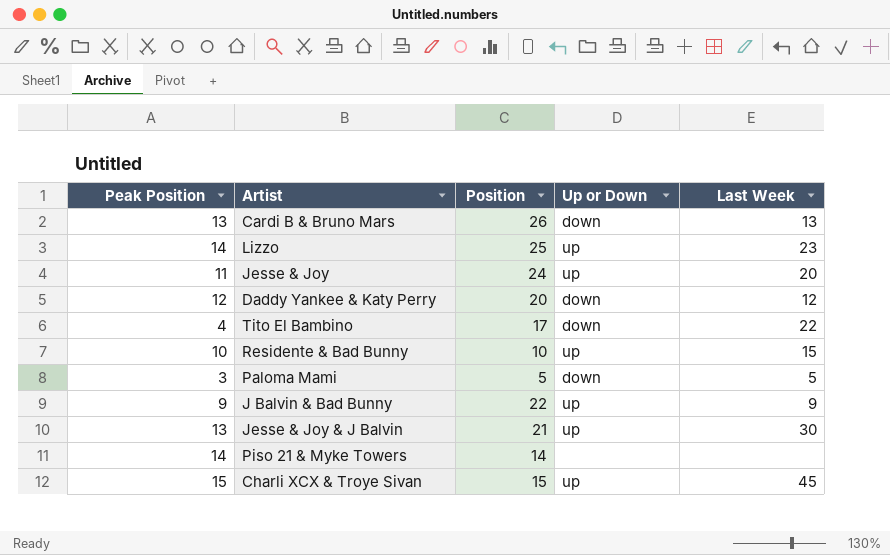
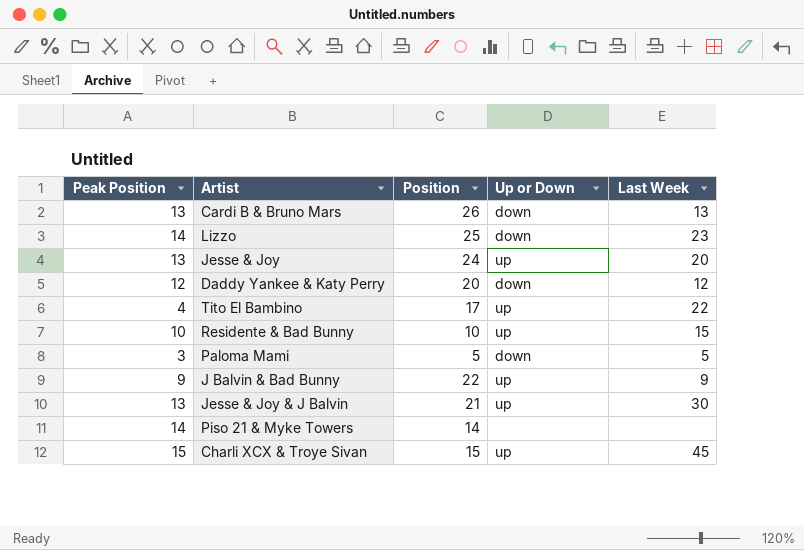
Lizzo | Up or Down: up -> down
Jesse & Joy | Peak Position: 11 -> 13
Tito El Bambino | Up or Down: down -> up

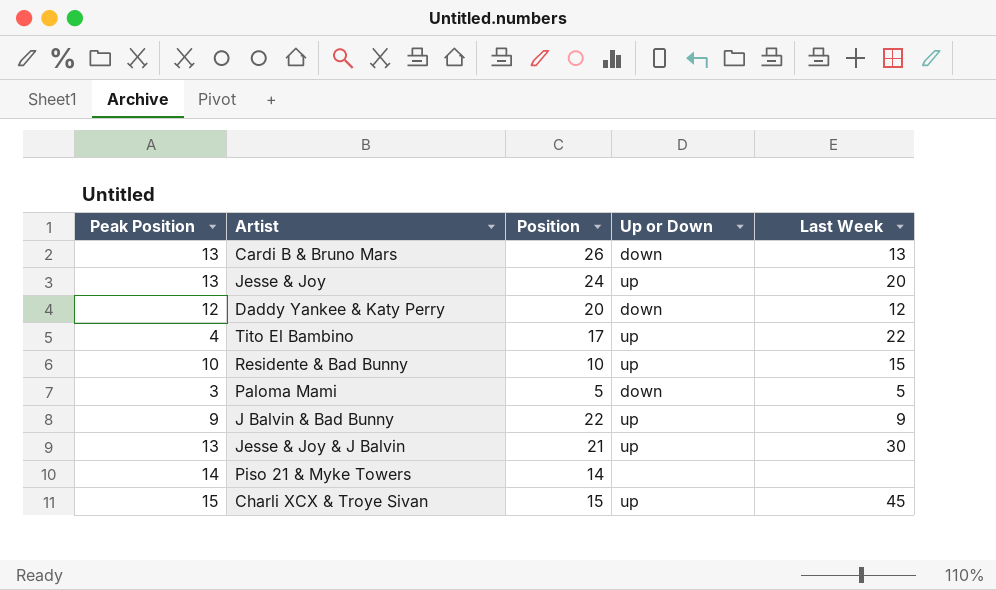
row Lizzo: 14 | 25 | down | 23 -> none

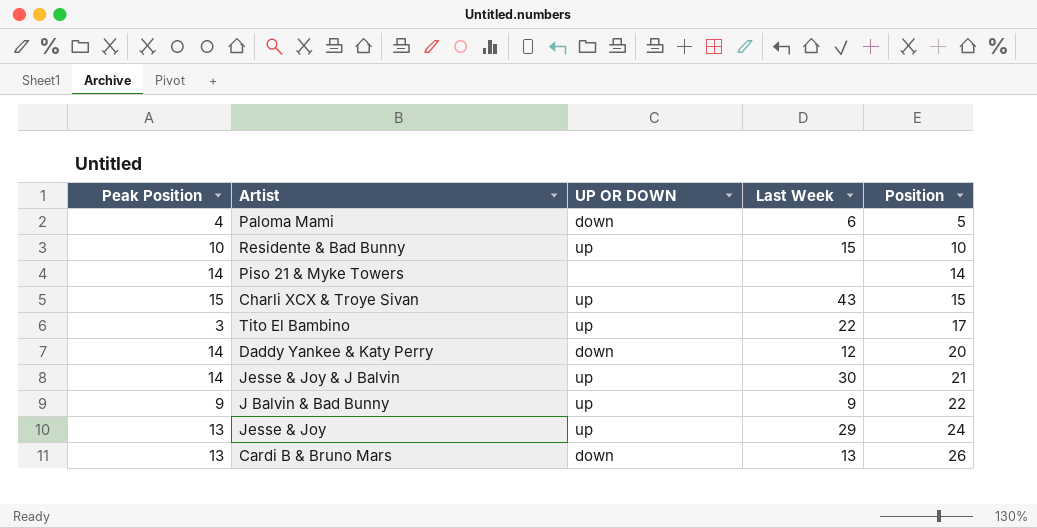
row order: none -> Position ascending
column name: Up or Down -> UP OR DOWN
column Position | position: 3 -> 5
Paloma Mami | Peak Position: 3 -> 4
Paloma Mami | Last Week: 5 -> 6
Charli XCX & Troye Sivan | Last Week: 45 -> 43
Tito El Bambino | Peak Position: 4 -> 3
Daddy Yankee & Katy Perry | Peak Position: 12 -> 14
Jesse & Joy & J Balvin | Peak Position: 13 -> 14
Jesse & Joy | Last Week: 20 -> 29

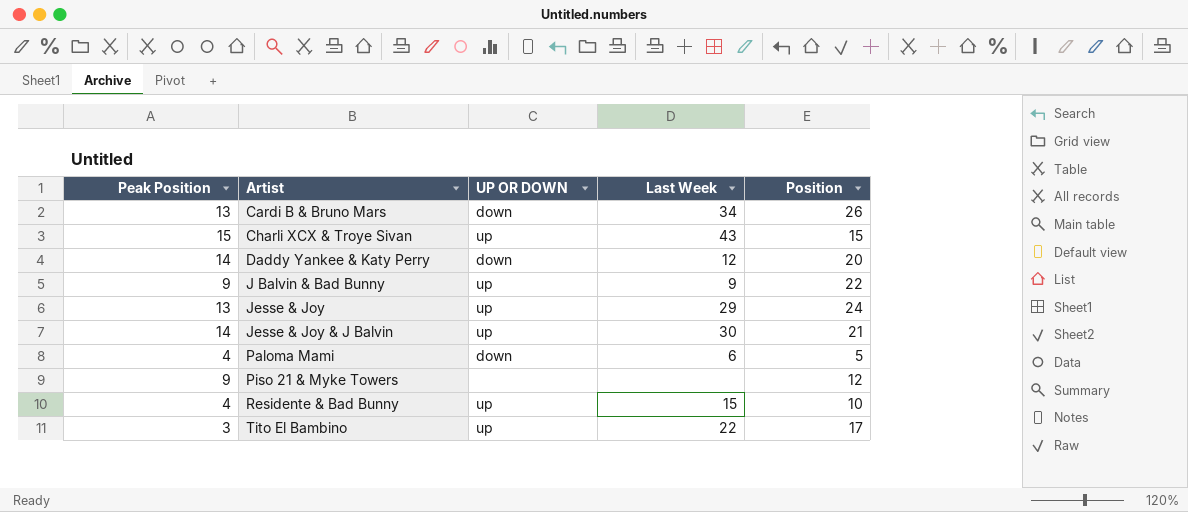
row order: Position ascending -> Artist ascending
Cardi B & Bruno Mars | Last Week: 13 -> 34
Piso 21 & Myke Towers | Peak Position: 14 -> 9
Piso 21 & Myke Towers | Position: 14 -> 12
Residente & Bad Bunny | Peak Position: 10 -> 4

